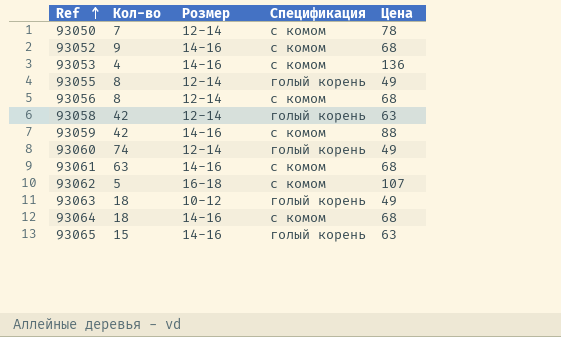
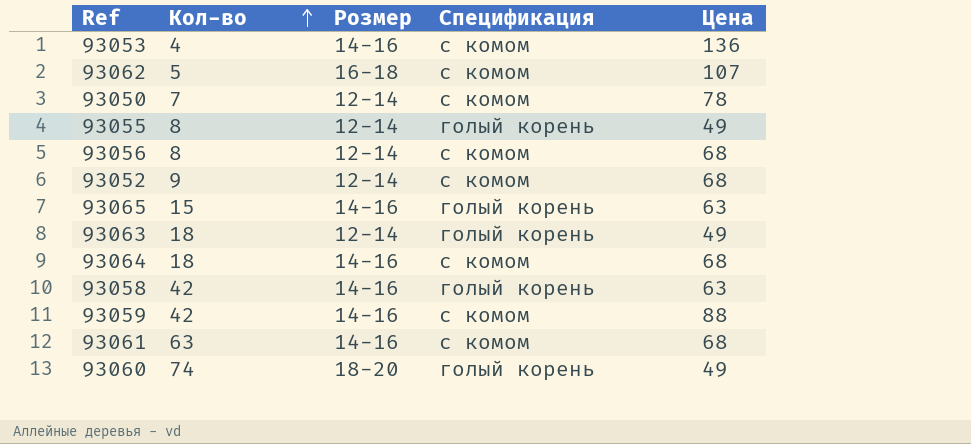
row order: Ref ascending -> Кол-во ascending
93052 | Розмер: 14-16 -> 12-14
93063 | Розмер: 10-12 -> 12-14
93058 | Розмер: 12-14 -> 14-16
93060 | Розмер: 12-14 -> 18-20

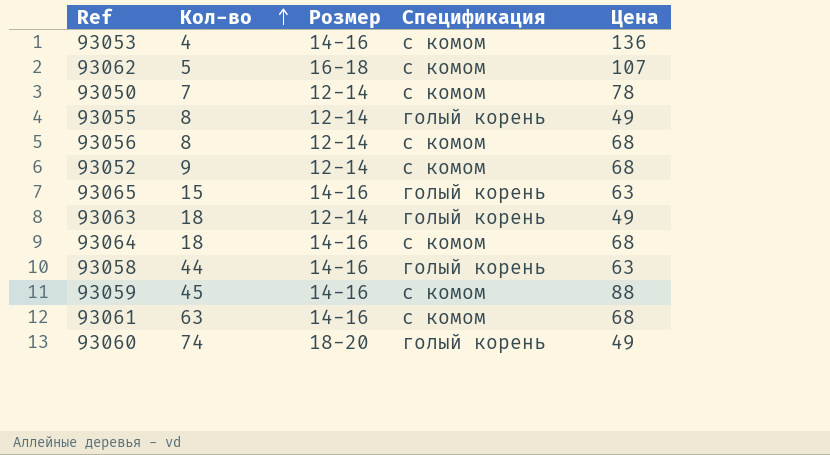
93058 | Кол-во: 42 -> 44
93059 | Кол-во: 42 -> 45

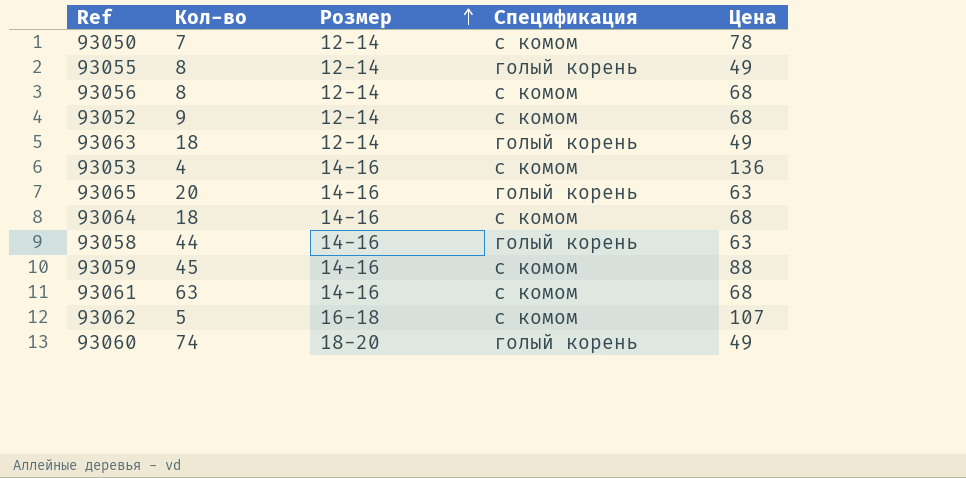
row order: Кол-во ascending -> Розмер ascending
93065 | Кол-во: 15 -> 20

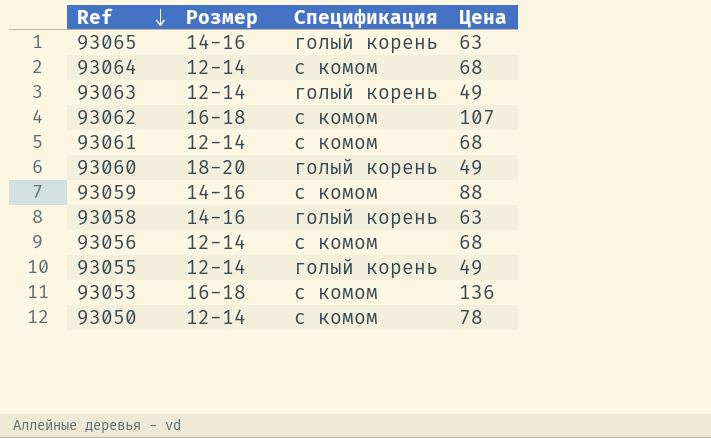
row order: Розмер ascending -> Ref descending
column Кол-во | position: 2 -> none
row 93052: 9 | 12-14 | с комом | 68 -> none
93064 | Розмер: 14-16 -> 12-14
93061 | Розмер: 14-16 -> 12-14
93053 | Розмер: 14-16 -> 16-18

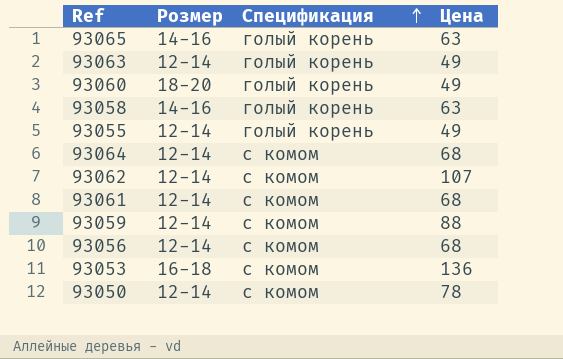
row order: Ref descending -> Спецификация ascending
93062 | Розмер: 16-18 -> 12-14
93059 | Розмер: 14-16 -> 12-14

